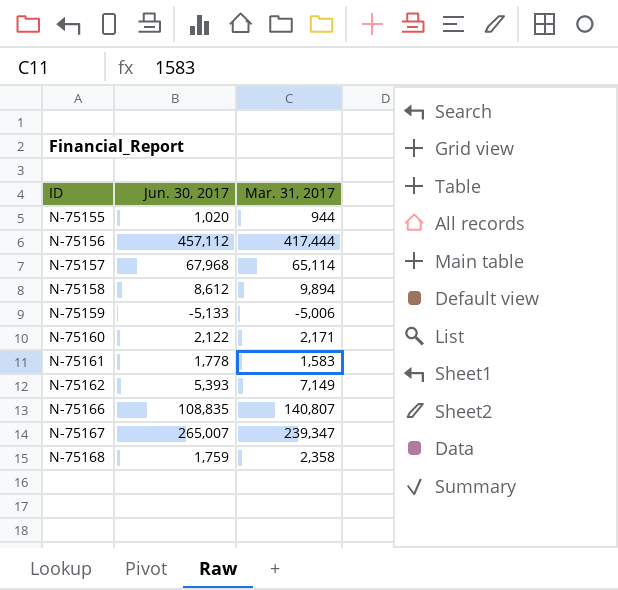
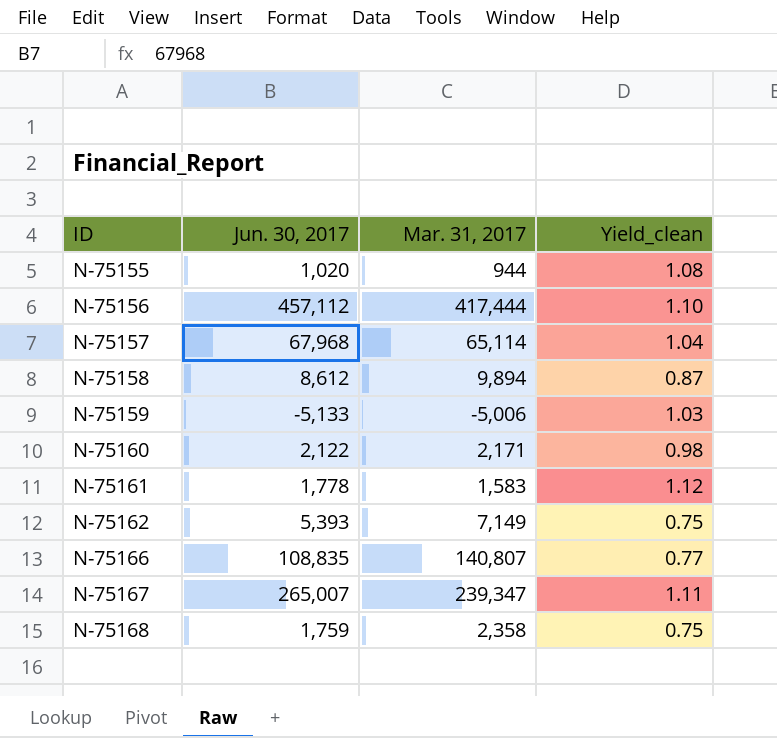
column Yield_clean | formula: none -> [Jun. 30, 2017] / [Mar. 31, 2017]

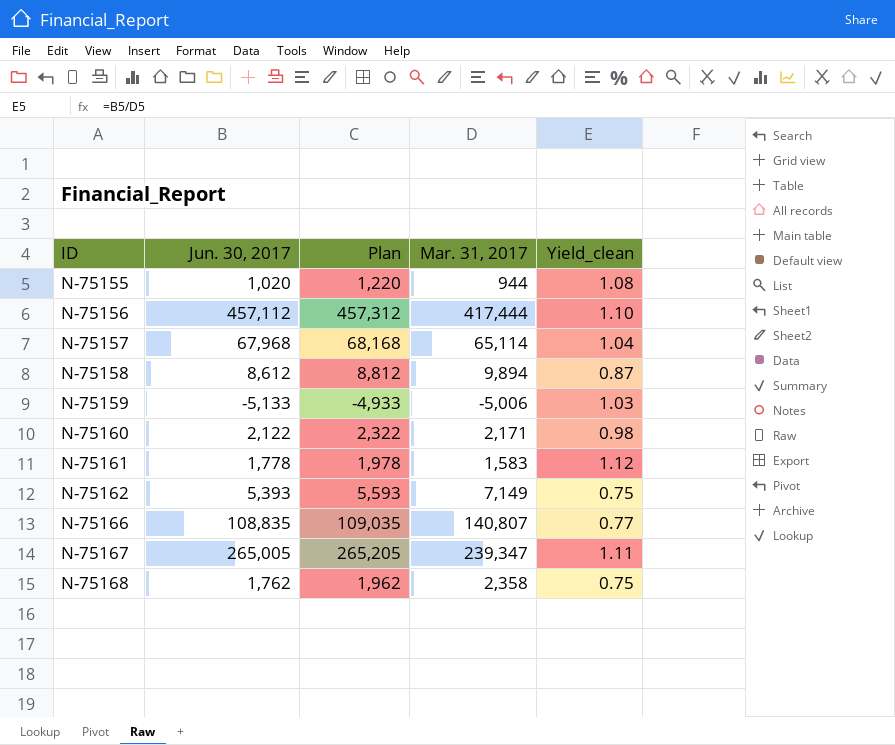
column Plan | formula: none -> [Jun. 30, 2017] + 200
N-75167 | Jun. 30, 2017: 265,007 -> 265,005
N-75168 | Jun. 30, 2017: 1,759 -> 1,762

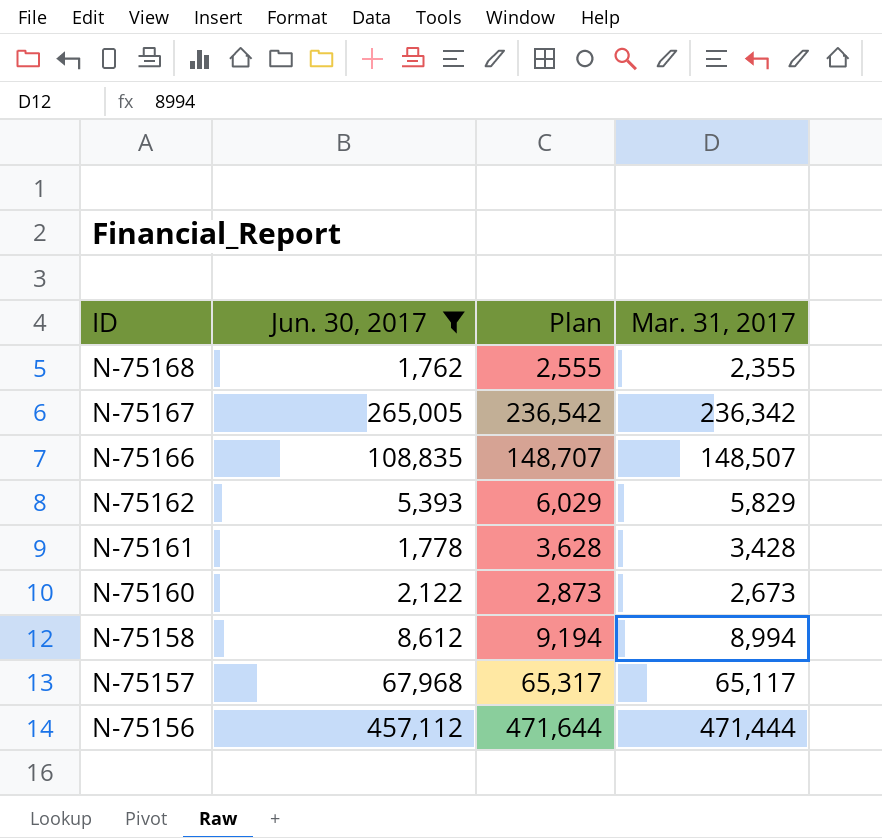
filter: none -> Jun. 30, 2017 >= 1,762
row order: ID ascending -> ID descending
column Yield_clean | formula: [Jun. 30, 2017] / [Mar. 31, 2017] -> none
column Plan | formula: [Jun. 30, 2017] + 200 -> [Mar. 31, 2017] + 200
N-75168 | Mar. 31, 2017: 2,358 -> 2,355
N-75167 | Mar. 31, 2017: 239,347 -> 236,342
N-75166 | Mar. 31, 2017: 140,807 -> 148,507
N-75162 | Mar. 31, 2017: 7,149 -> 5,829
N-75161 | Mar. 31, 2017: 1,583 -> 3,428
N-75160 | Mar. 31, 2017: 2,171 -> 2,673
N-75158 | Mar. 31, 2017: 9,894 -> 8,994
N-75157 | Mar. 31, 2017: 65,114 -> 65,117
N-75156 | Mar. 31, 2017: 417,444 -> 471,444

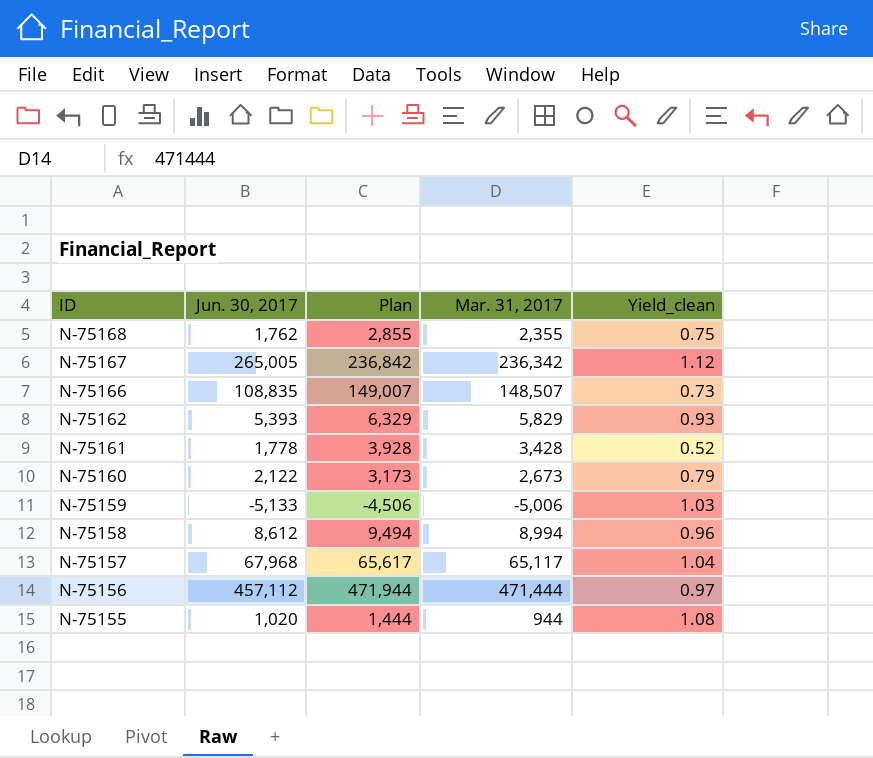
filter: Jun. 30, 2017 >= 1,762 -> none
column Plan | formula: [Mar. 31, 2017] + 200 -> [Mar. 31, 2017] + 500
column Yield_clean | formula: none -> [Jun. 30, 2017] / [Mar. 31, 2017]

